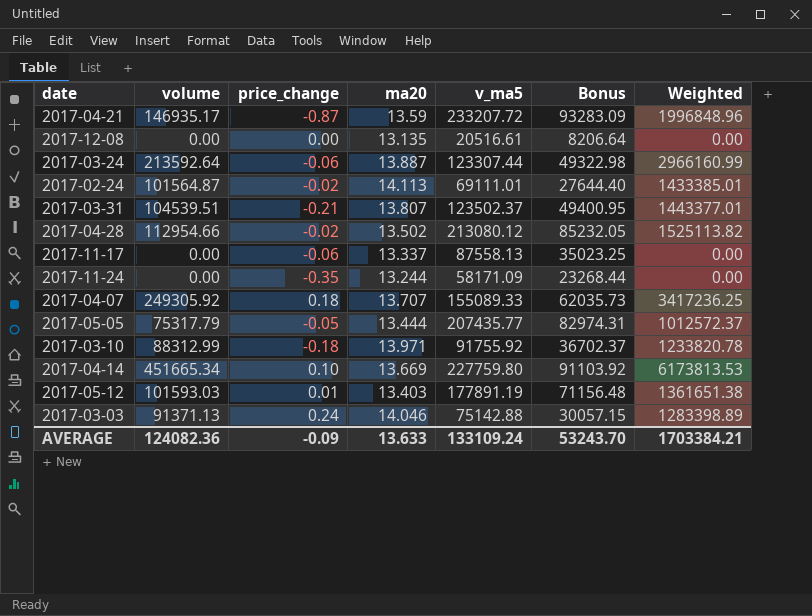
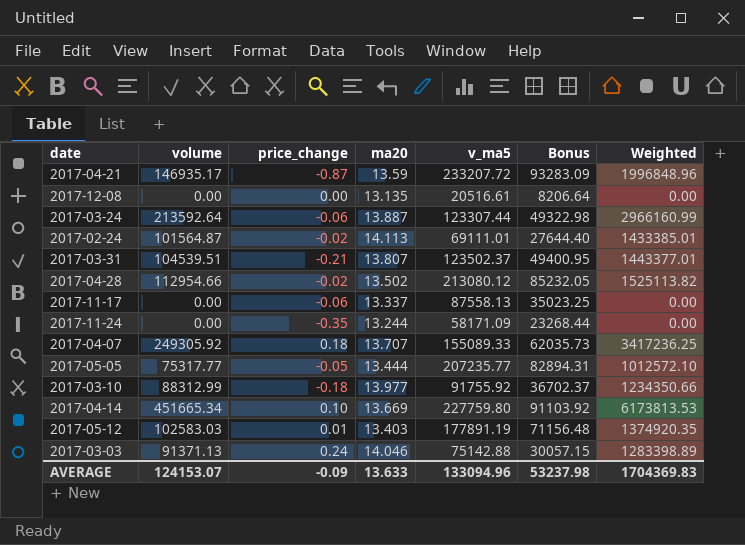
2017-05-05 | volume: 75317.79 -> 75317.77
2017-05-05 | v_ma5: 207435.77 -> 207235.77
2017-05-05 | Bonus: 82974.31 -> 82894.31
2017-05-05 | Weighted: 1012572.37 -> 1012572.10
2017-03-10 | ma20: 13.971 -> 13.977
2017-03-10 | Weighted: 1233820.78 -> 1234350.66
2017-05-12 | volume: 101593.03 -> 102583.03
2017-05-12 | Weighted: 1361651.38 -> 1374920.35
AVERAGE | volume: 124082.36 -> 124153.07
AVERAGE | v_ma5: 133109.24 -> 133094.96
AVERAGE | Bonus: 53243.70 -> 53237.98
AVERAGE | Weighted: 1703384.21 -> 1704369.83

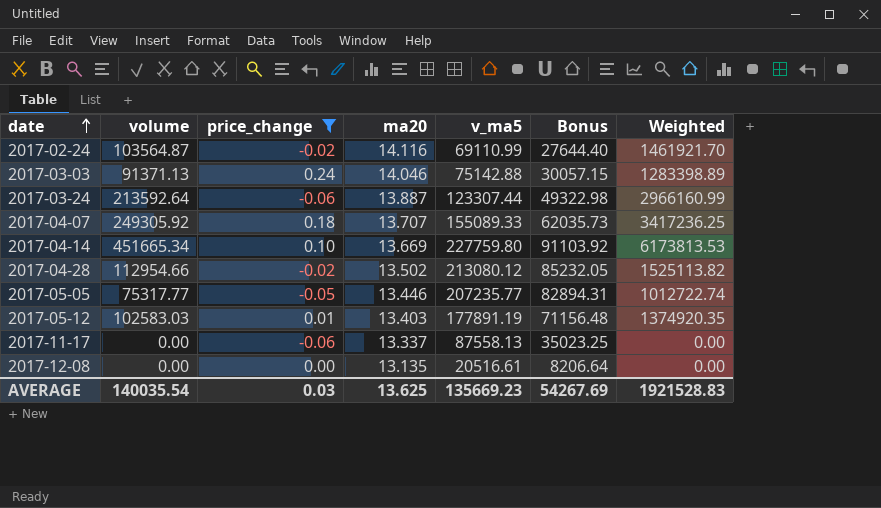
filter: none -> price_change >= -0.06
row order: none -> date ascending
2017-02-24 | volume: 101564.87 -> 103564.87
2017-02-24 | ma20: 14.113 -> 14.116
2017-02-24 | v_ma5: 69111.01 -> 69110.99
2017-02-24 | Weighted: 1433385.01 -> 1461921.70
2017-05-05 | ma20: 13.444 -> 13.446
2017-05-05 | Weighted: 1012572.10 -> 1012722.74
AVERAGE | volume: 124153.07 -> 140035.54
AVERAGE | price_change: -0.09 -> 0.03
AVERAGE | ma20: 13.633 -> 13.625
AVERAGE | v_ma5: 133094.96 -> 135669.23
AVERAGE | Bonus: 53237.98 -> 54267.69
AVERAGE | Weighted: 1704369.83 -> 1921528.83

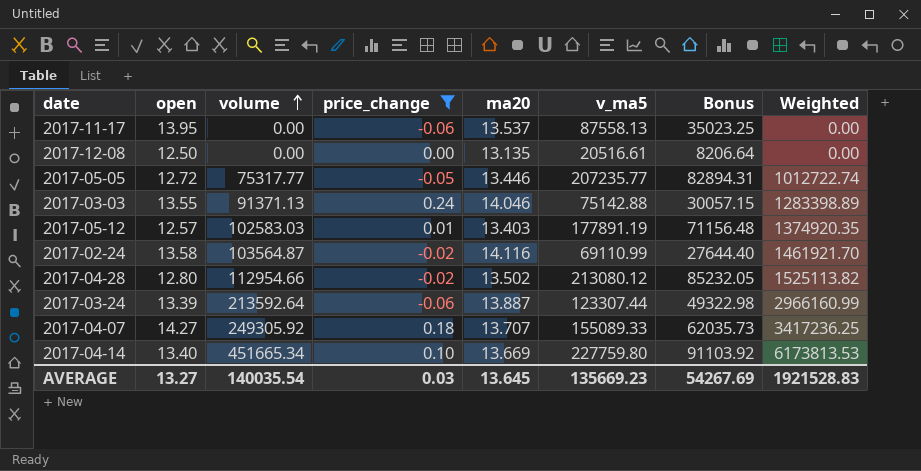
row order: date ascending -> volume ascending
column open | position: none -> 2
2017-11-17 | ma20: 13.337 -> 13.537
AVERAGE | ma20: 13.625 -> 13.645

